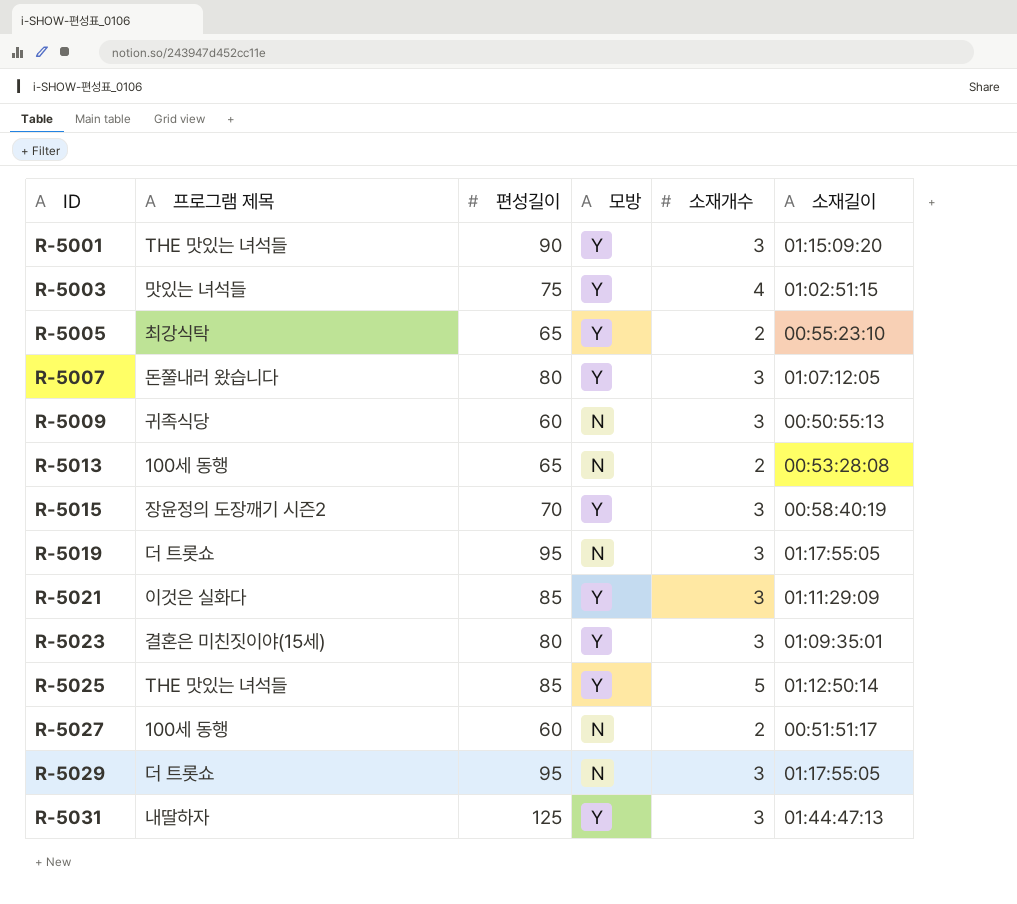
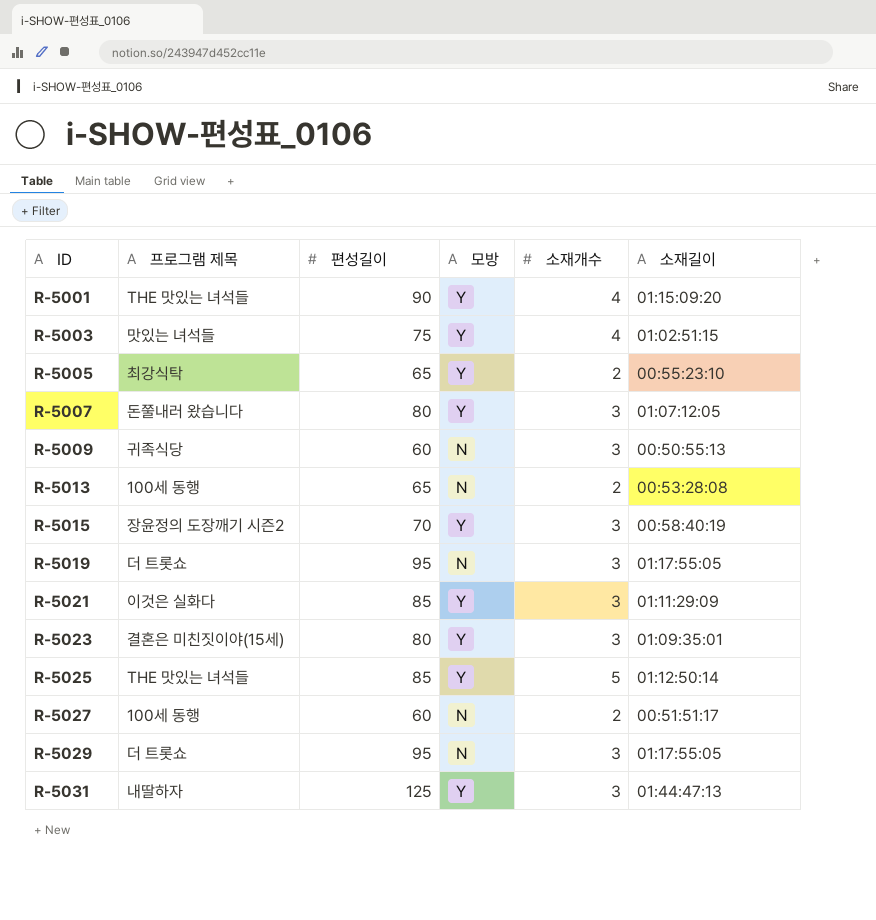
R-5001 | 소재개수: 3 -> 4

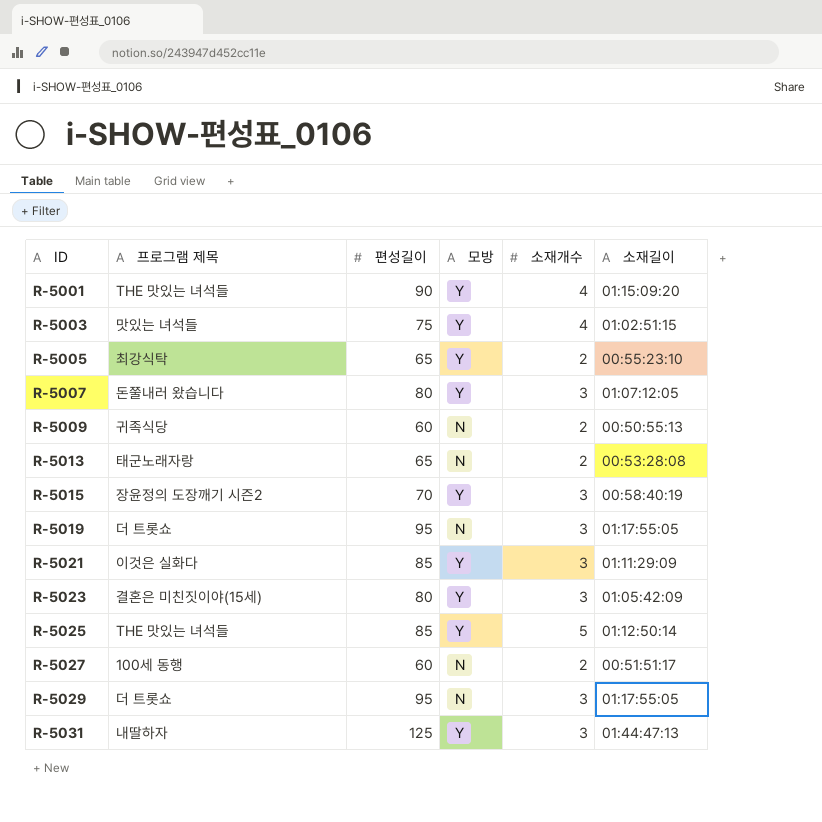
R-5009 | 소재개수: 3 -> 2
R-5013 | 프로그램 제목: 100세 동행 -> 태군노래자랑
R-5023 | 소재길이: 01:09:35:01 -> 01:05:42:09

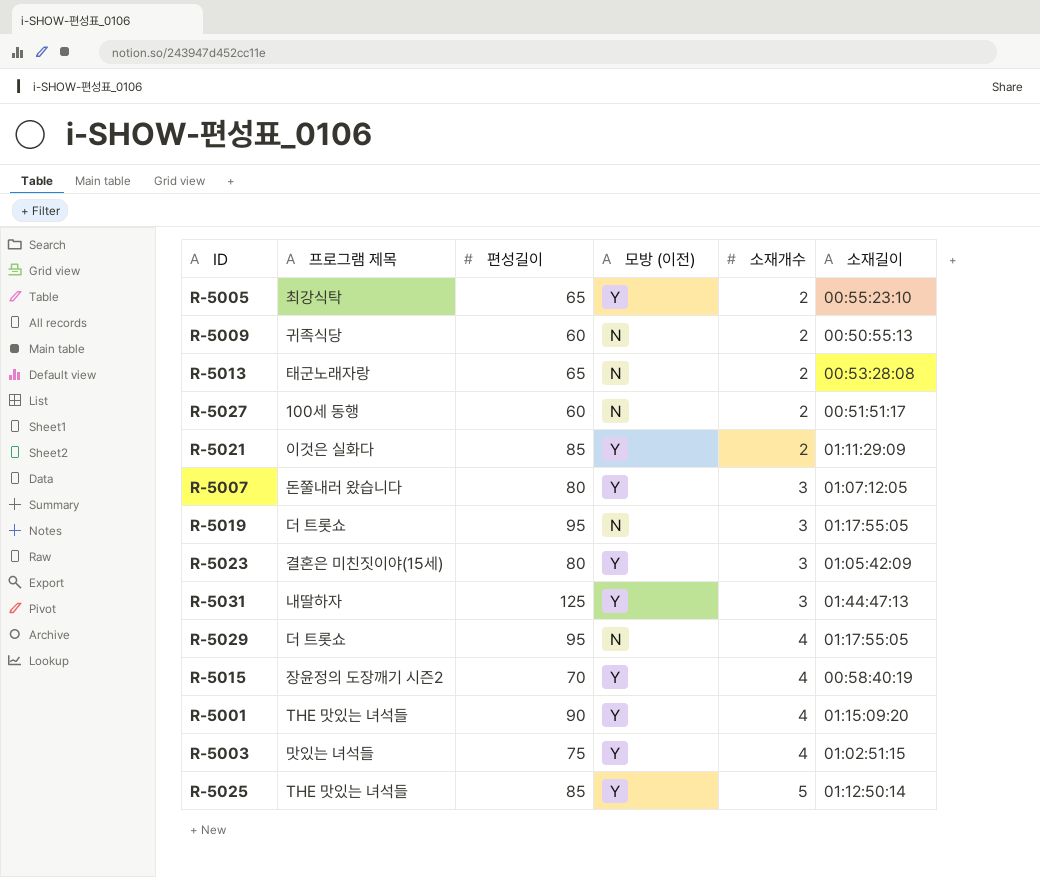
row order: ID ascending -> 소재개수 ascending
column name: 모방 -> 모방 (이전)
R-5021 | 소재개수: 3 -> 2
R-5029 | 소재개수: 3 -> 4
R-5015 | 소재개수: 3 -> 4

